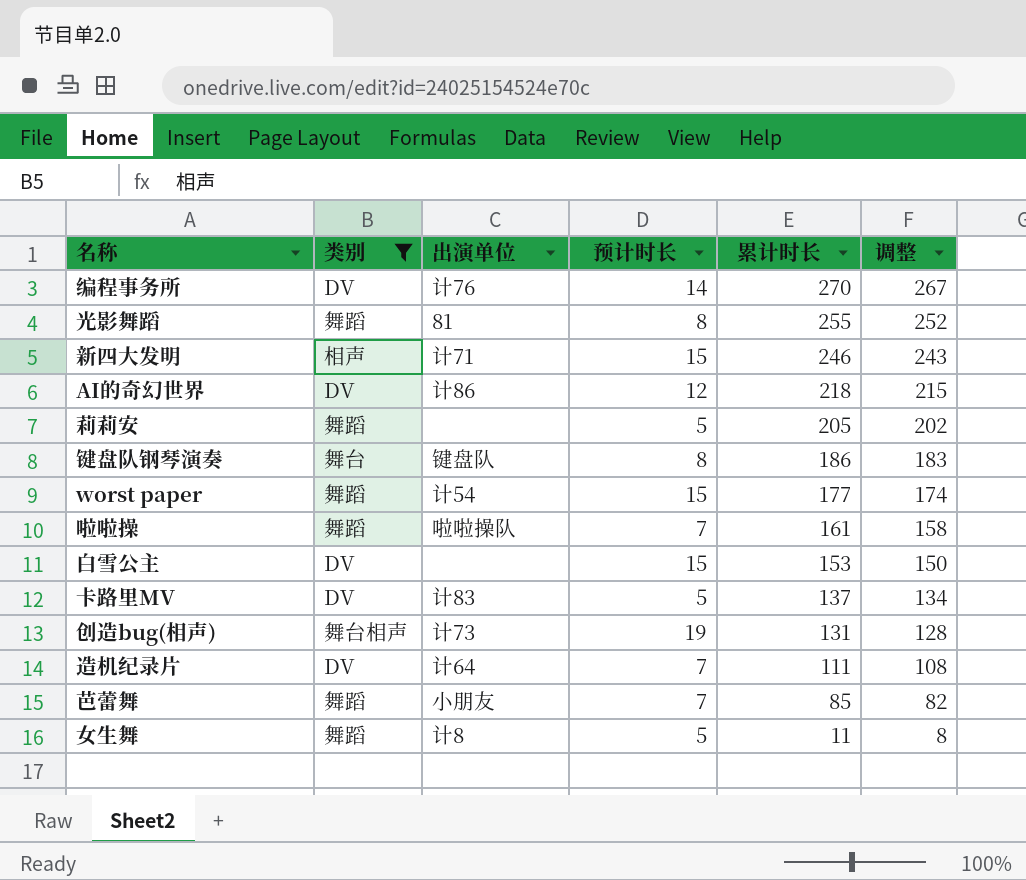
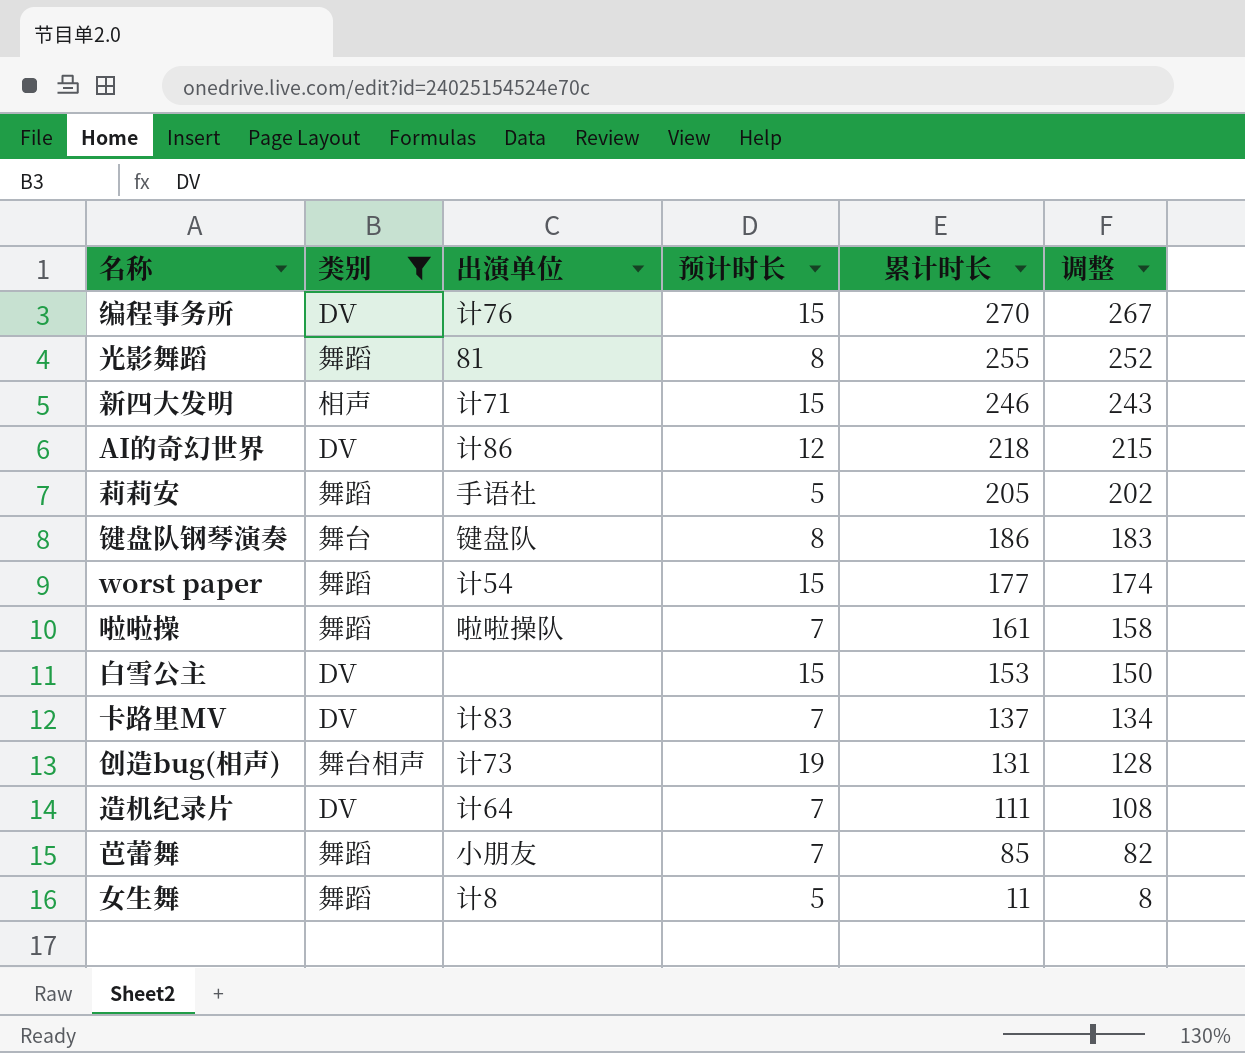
编程事务所 | 预计时长: 14 -> 15
莉莉安 | 出演单位: none -> 手语社
卡路里MV | 预计时长: 5 -> 7

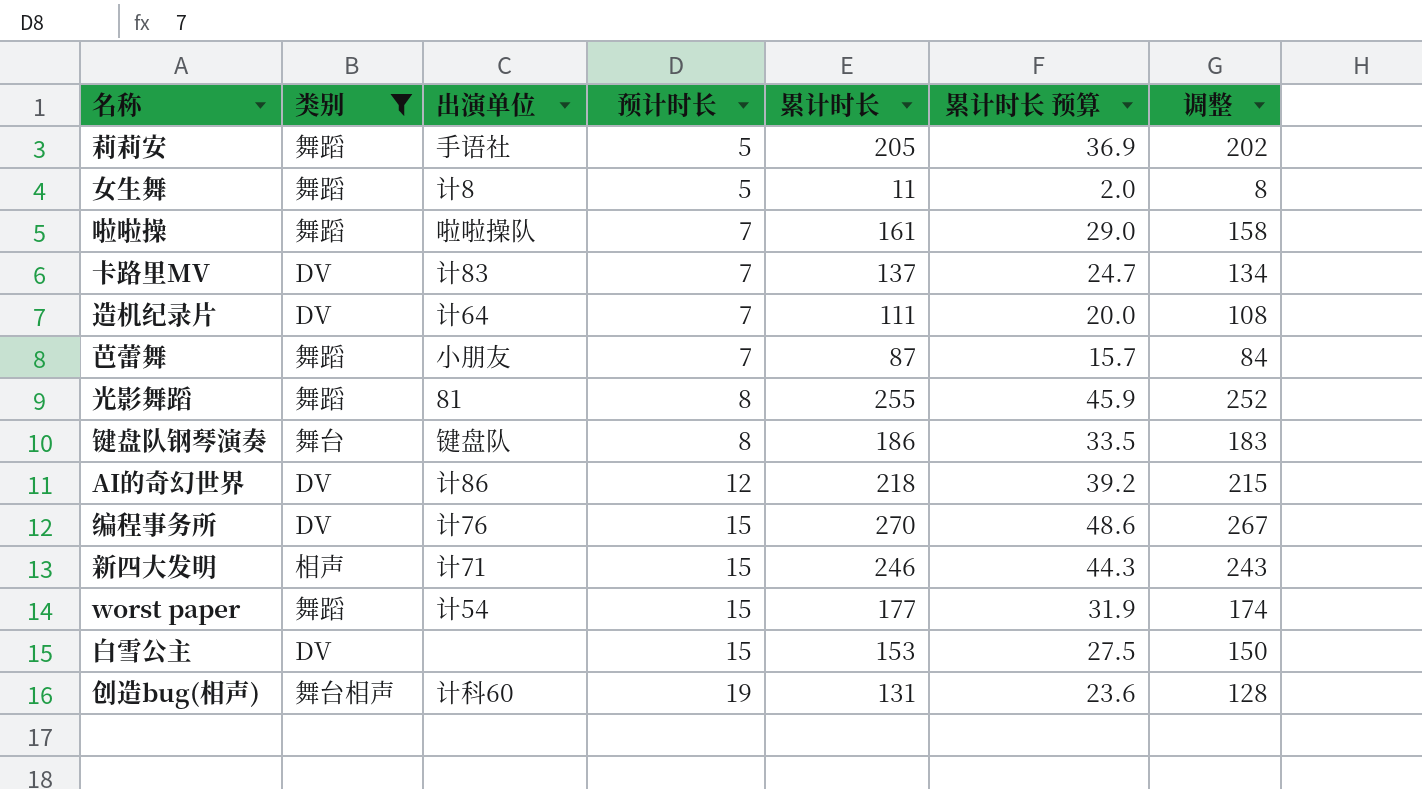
row order: 累计时长 descending -> 预计时长 ascending
column 累计时长 预算 | formula: none -> [累计时长] * 0.18
芭蕾舞 | 累计时长: 85 -> 87
芭蕾舞 | 调整: 82 -> 84
创造bug(相声) | 出演单位: 计73 -> 计科60

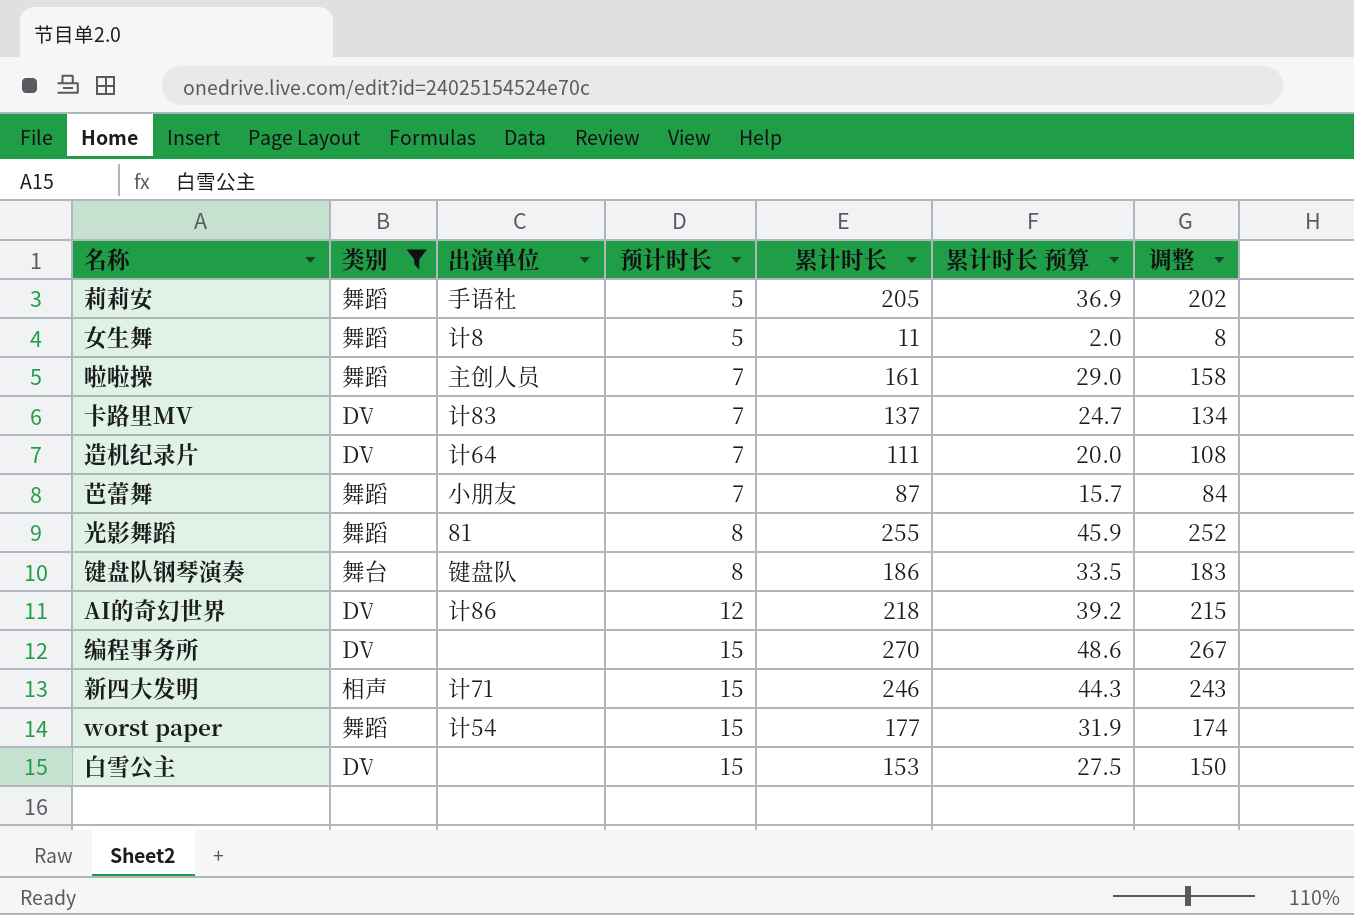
row 创造bug(相声): 舞台相声 | 计科60 | 19 | 131 | 23.6 | 128 -> none
啦啦操 | 出演单位: 啦啦操队 -> 主创人员
编程事务所 | 出演单位: 计76 -> none

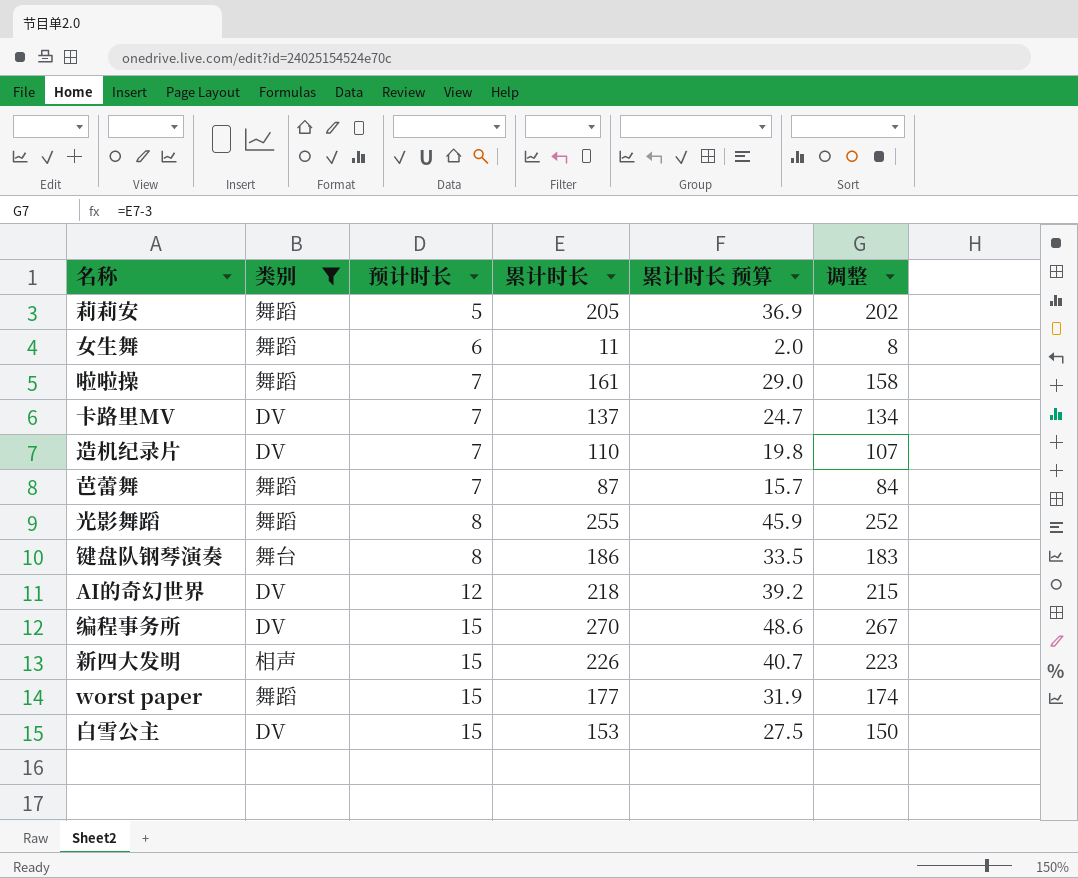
column 出演单位 | position: 3 -> none
女生舞 | 预计时长: 5 -> 6
造机纪录片 | 累计时长: 111 -> 110
造机纪录片 | 累计时长 预算: 20.0 -> 19.8
造机纪录片 | 调整: 108 -> 107
新四大发明 | 累计时长: 246 -> 226
新四大发明 | 累计时长 预算: 44.3 -> 40.7
新四大发明 | 调整: 243 -> 223

